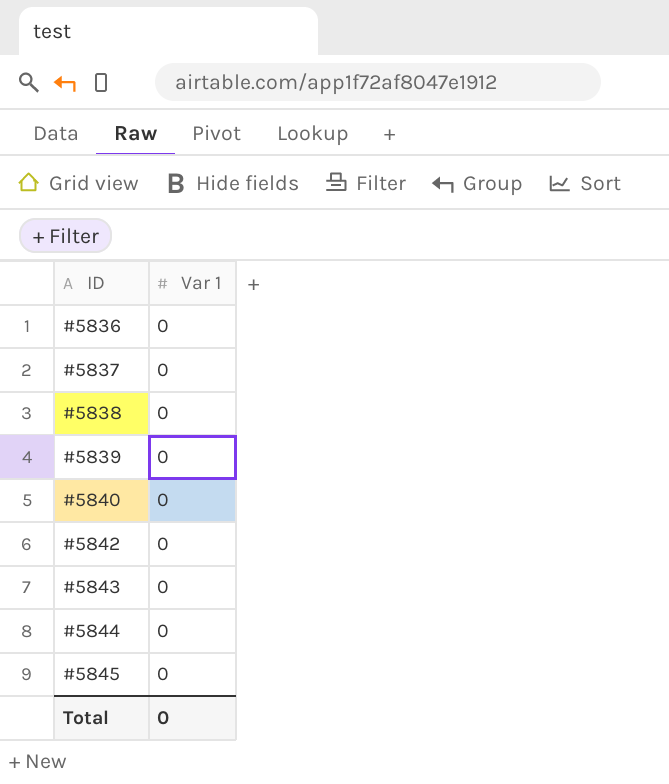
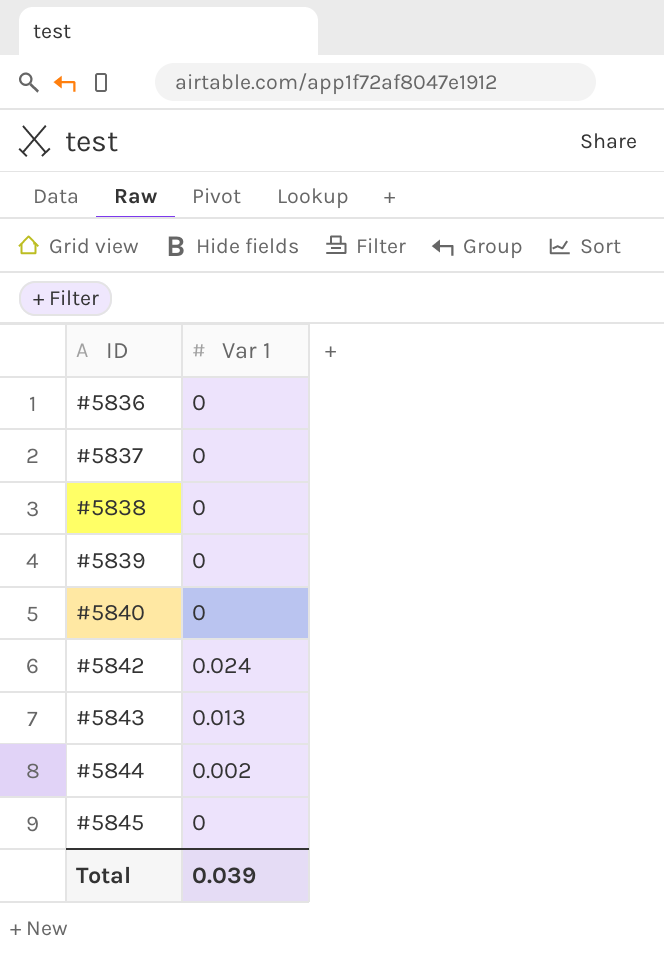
#5842 | Var 1: 0 -> 0.024
#5843 | Var 1: 0 -> 0.013
#5844 | Var 1: 0 -> 0.002
Total | Var 1: 0 -> 0.039

